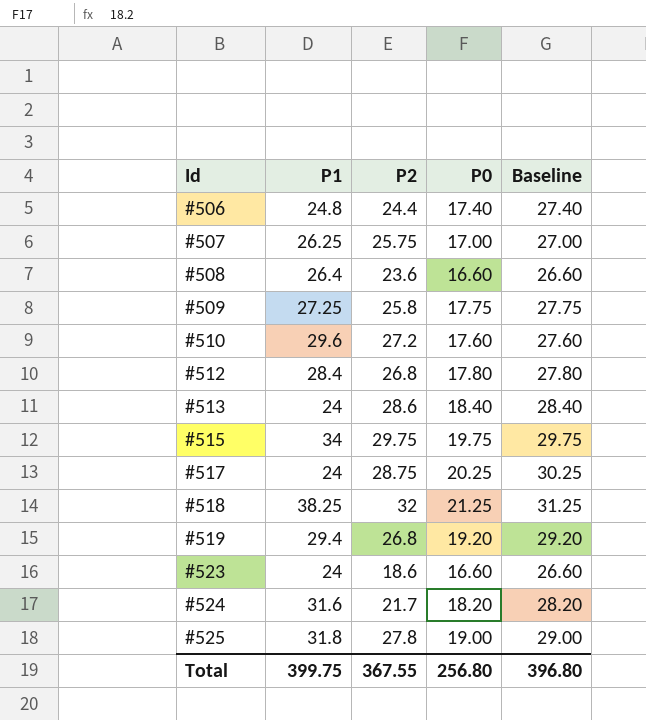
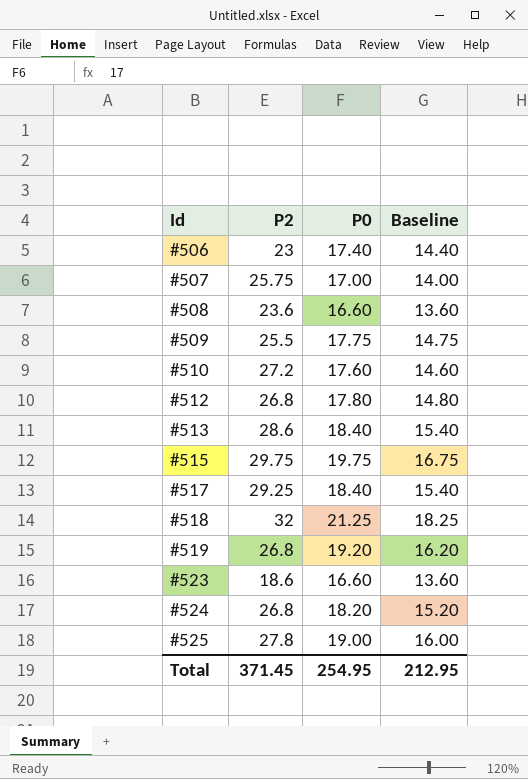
column P1 | position: 2 -> none
column Baseline | formula: [P0] + 10 -> [P0] - 3
#506 | P2: 24.4 -> 23
#509 | P2: 25.8 -> 25.5
#517 | P2: 28.75 -> 29.25
#517 | P0: 20.25 -> 18.40
#524 | P2: 21.7 -> 26.8
Total | P2: 367.55 -> 371.45
Total | P0: 256.80 -> 254.95
Total | Baseline: 396.80 -> 212.95

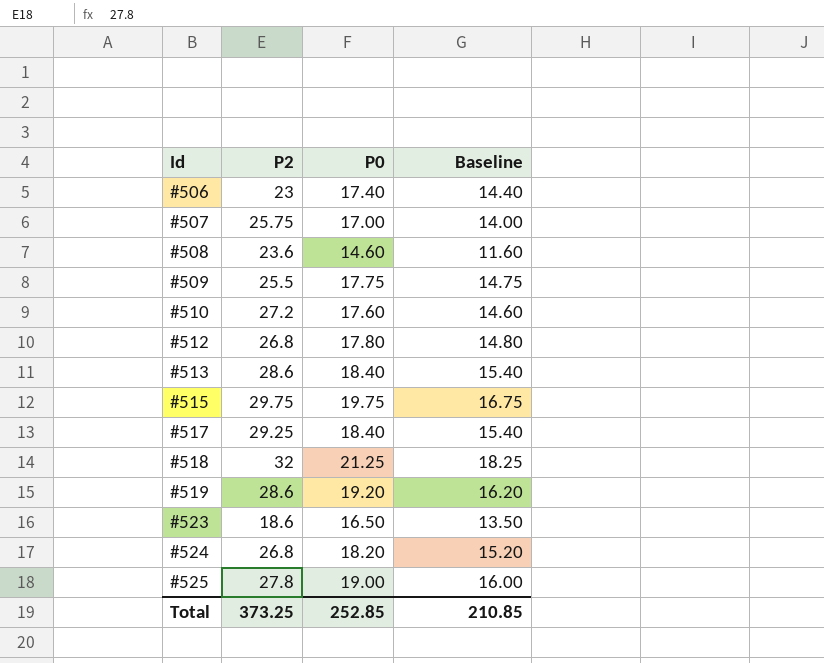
#508 | P0: 16.60 -> 14.60
#508 | Baseline: 13.60 -> 11.60
#519 | P2: 26.8 -> 28.6
#523 | P0: 16.60 -> 16.50
#523 | Baseline: 13.60 -> 13.50
Total | P2: 371.45 -> 373.25
Total | P0: 254.95 -> 252.85
Total | Baseline: 212.95 -> 210.85

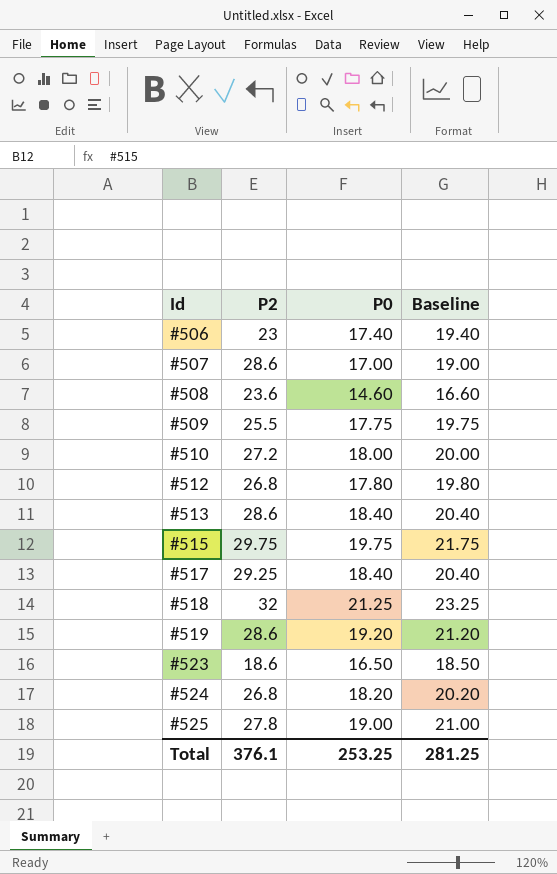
column Baseline | formula: [P0] - 3 -> [P0] + 2
#507 | P2: 25.75 -> 28.6
#510 | P0: 17.60 -> 18.00
Total | P2: 373.25 -> 376.1
Total | P0: 252.85 -> 253.25
Total | Baseline: 210.85 -> 281.25

